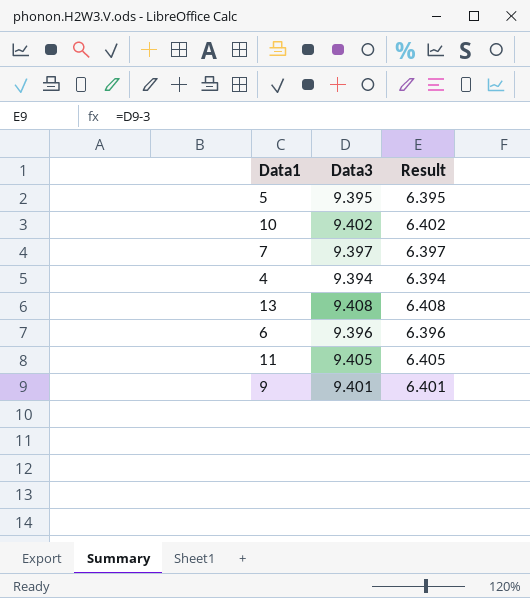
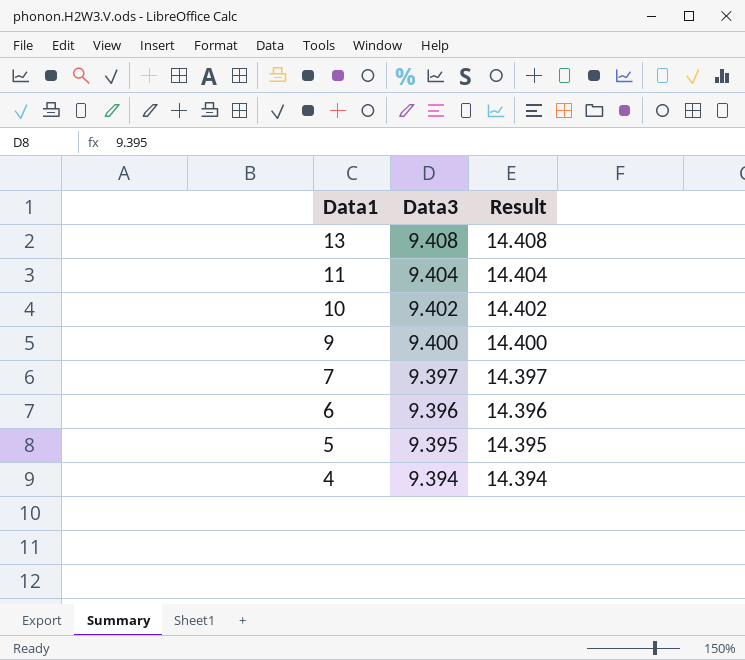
row order: none -> Data1 descending
column Result | formula: [Data3] - 3 -> [Data3] + 5
11 | Data3: 9.405 -> 9.404
9 | Data3: 9.401 -> 9.400

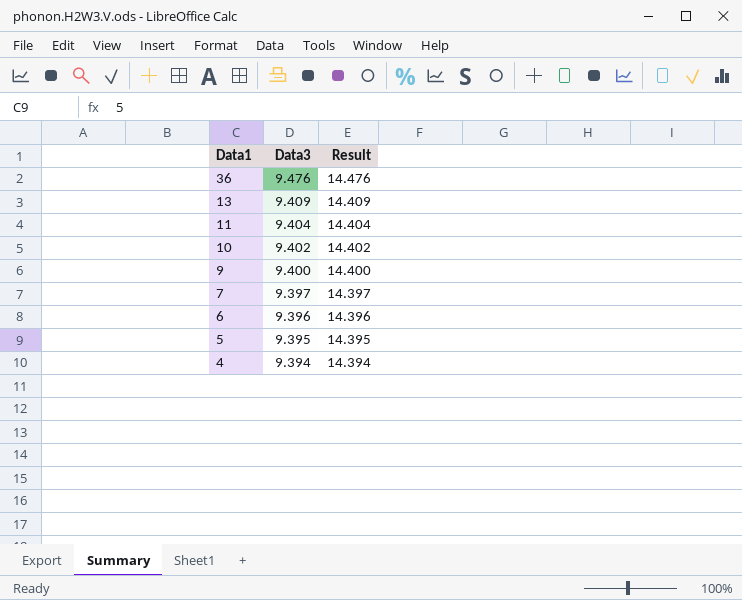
row 36: none -> 9.476 | 14.476
13 | Data3: 9.408 -> 9.409
13 | Result: 14.408 -> 14.409

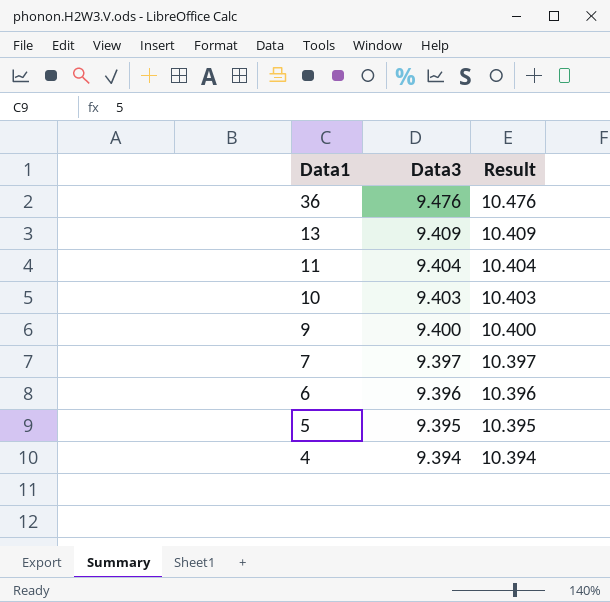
column Result | formula: [Data3] + 5 -> [Data3] + 1
10 | Data3: 9.402 -> 9.403

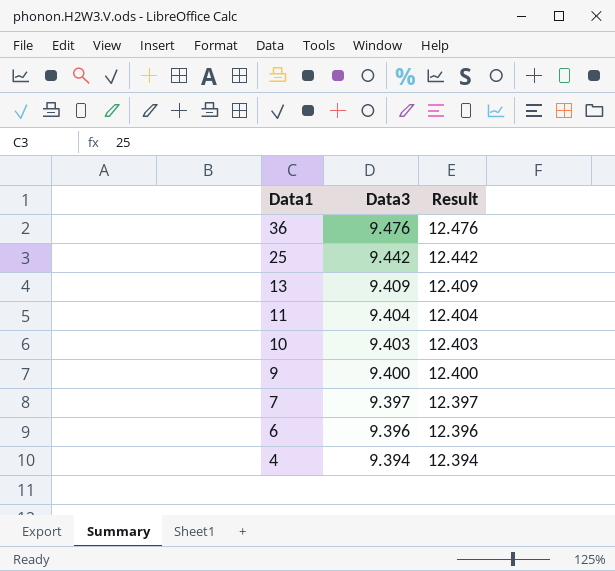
column Result | formula: [Data3] + 1 -> [Data3] + 3
row 5: 9.395 | 10.395 -> none
row 25: none -> 9.442 | 12.442

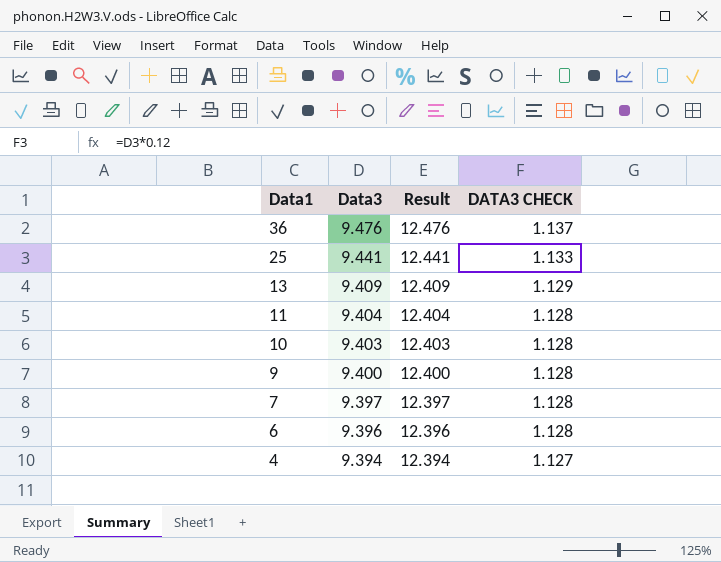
column DATA3 CHECK | formula: none -> [Data3] * 0.12
25 | Data3: 9.442 -> 9.441
25 | Result: 12.442 -> 12.441

